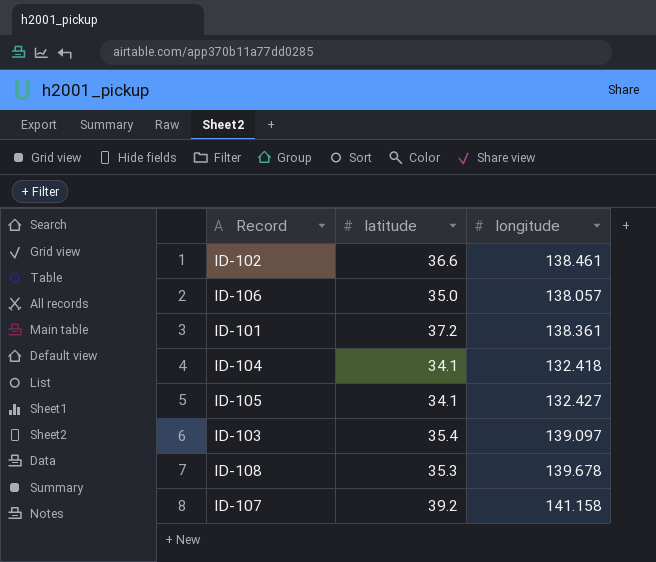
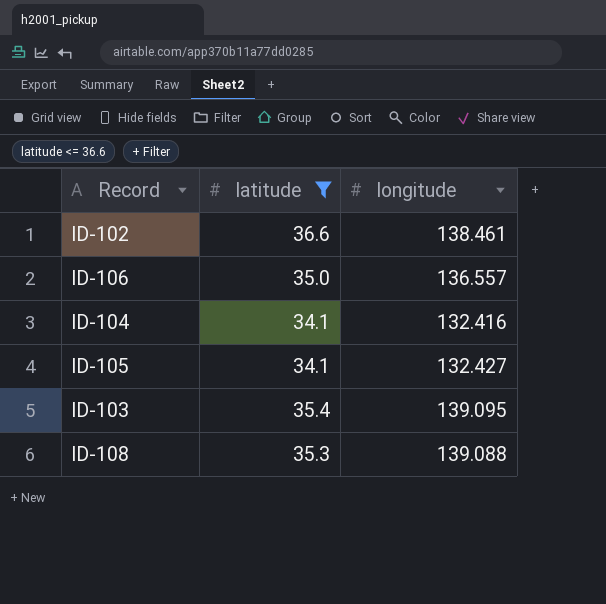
filter: none -> latitude <= 36.6
ID-106 | longitude: 138.057 -> 136.557
ID-104 | longitude: 132.418 -> 132.416
ID-103 | longitude: 139.097 -> 139.095
ID-108 | longitude: 139.678 -> 139.088

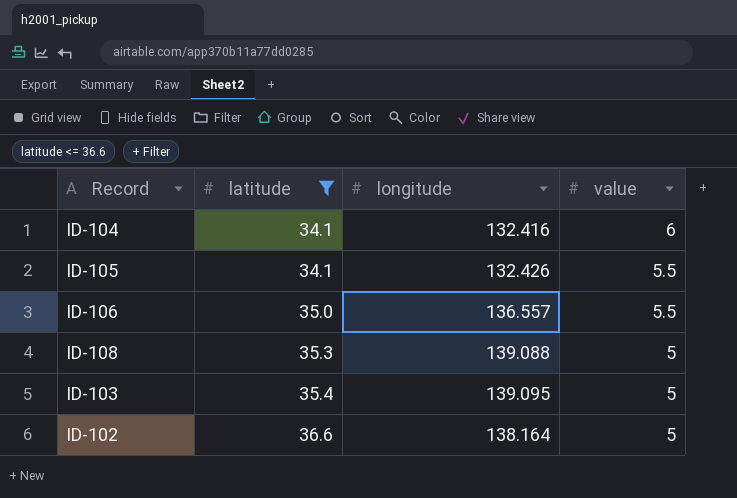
row order: none -> latitude ascending
column value | position: none -> 4
ID-105 | longitude: 132.427 -> 132.426
ID-102 | longitude: 138.461 -> 138.164

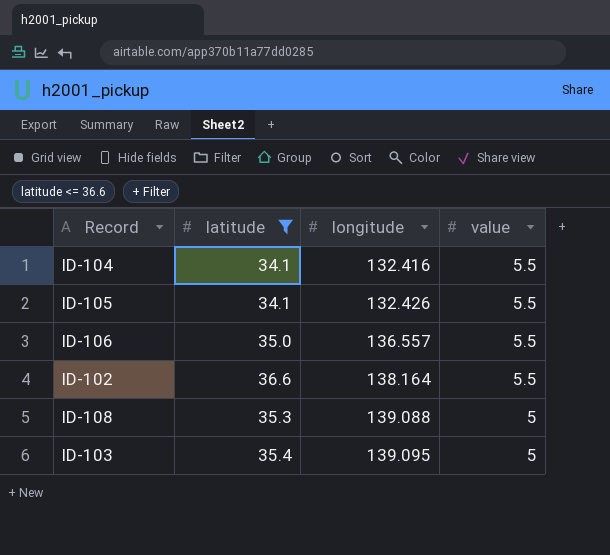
row order: latitude ascending -> longitude ascending
ID-104 | value: 6 -> 5.5
ID-102 | value: 5 -> 5.5

